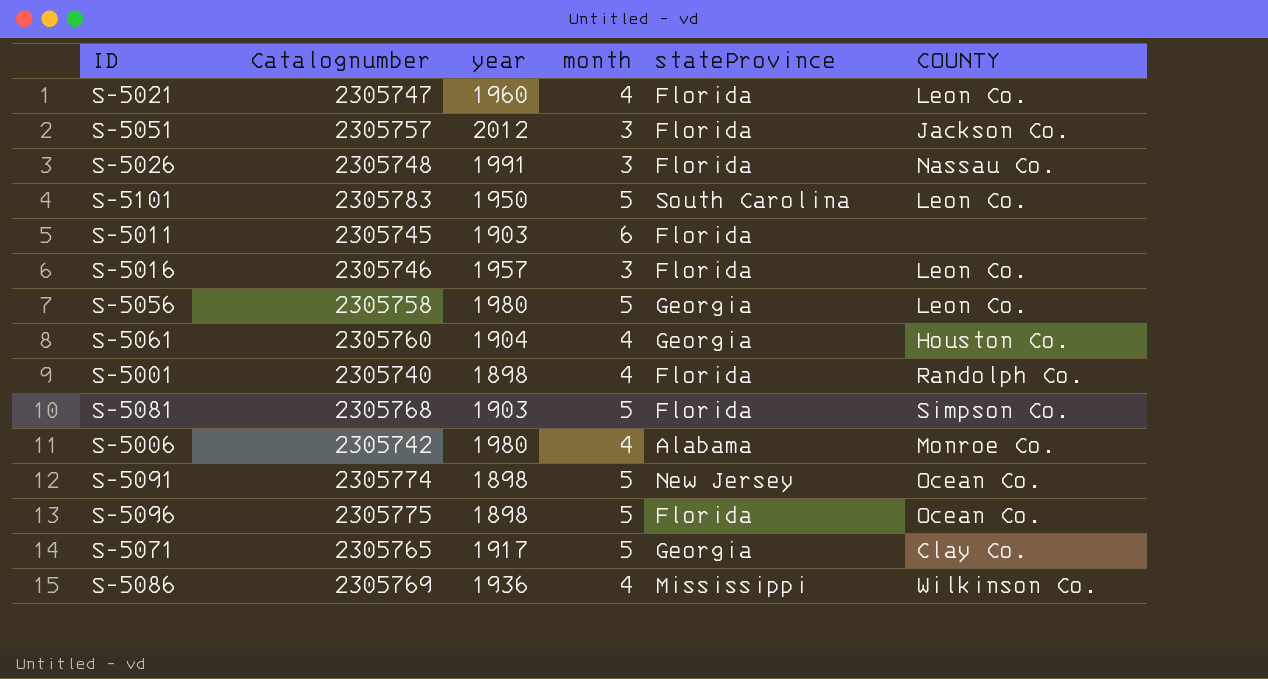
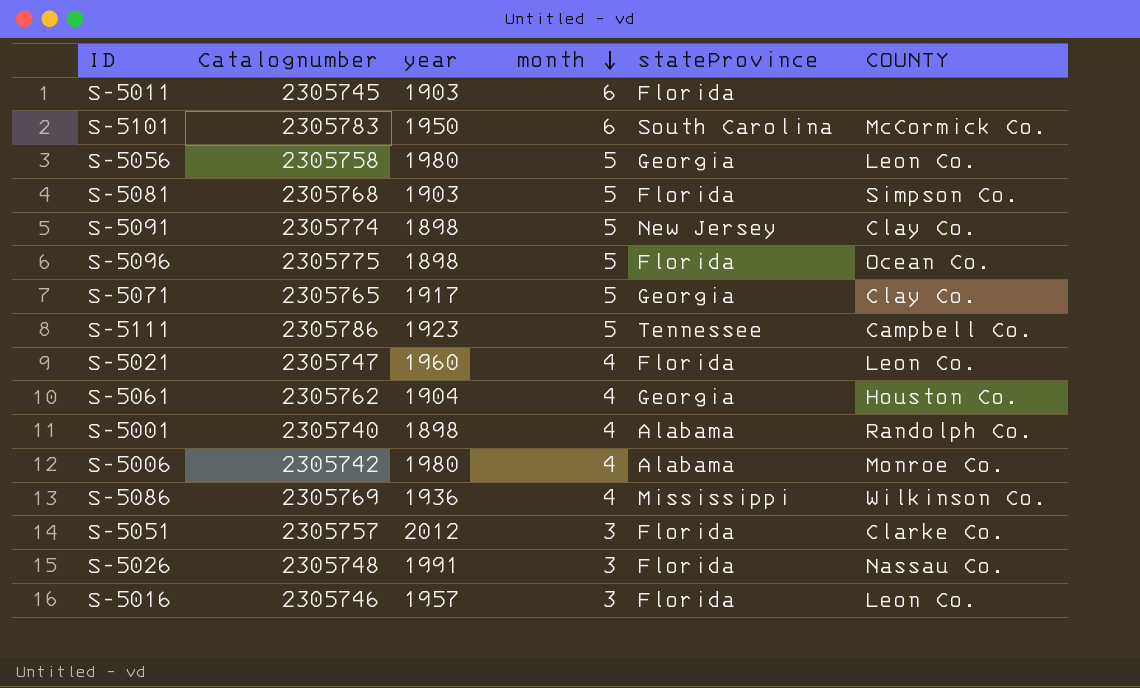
row order: none -> month descending
S-5101 | month: 5 -> 6
S-5101 | COUNTY: Leon Co. -> McCormick Co.
S-5091 | COUNTY: Ocean Co. -> Clay Co.
row S-5111: none -> 2305786 | 1923 | 5 | Tennessee | Campbell Co.
S-5061 | Catalognumber: 2305760 -> 2305762
S-5001 | stateProvince: Florida -> Alabama
S-5051 | COUNTY: Jackson Co. -> Clarke Co.

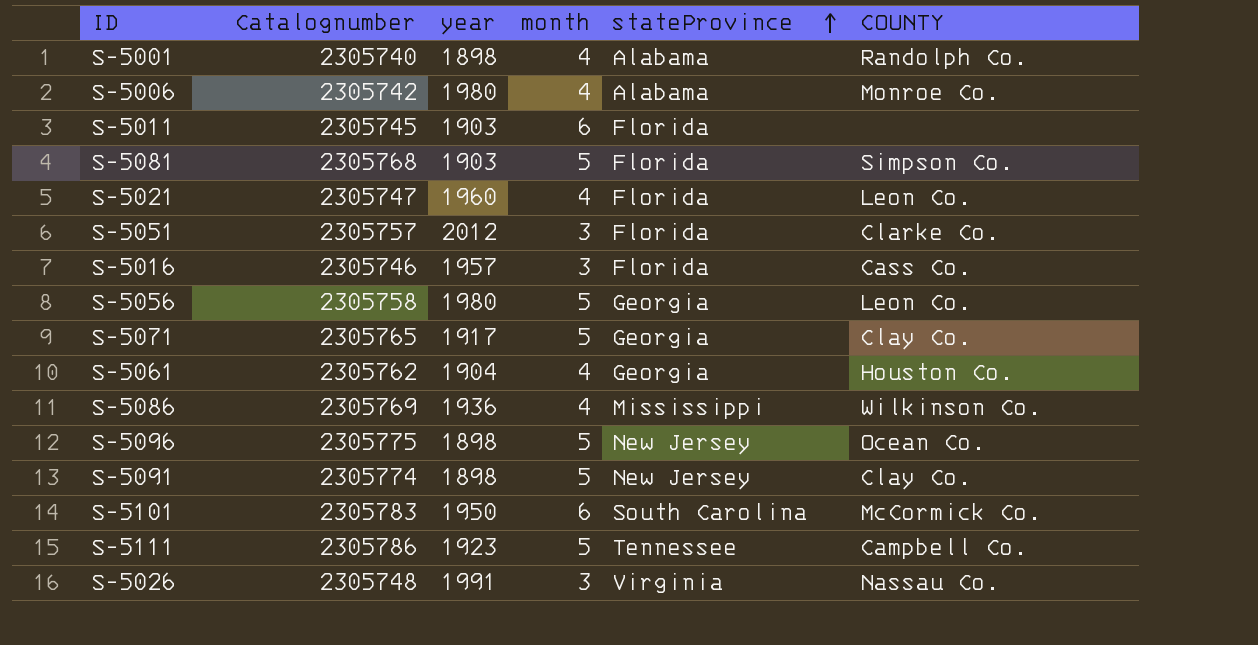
row order: month descending -> stateProvince ascending
S-5016 | COUNTY: Leon Co. -> Cass Co.
S-5096 | stateProvince: Florida -> New Jersey
S-5026 | stateProvince: Florida -> Virginia

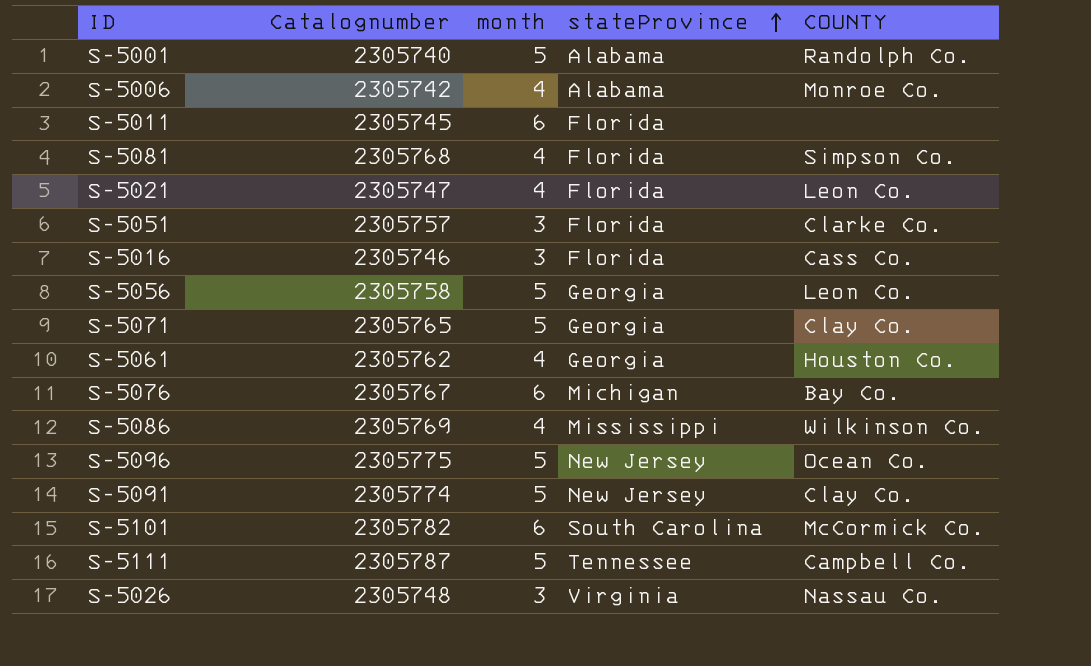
column year | position: 3 -> none
S-5001 | month: 4 -> 5
S-5081 | month: 5 -> 4
row S-5076: none -> 2305767 | 6 | Michigan | Bay Co.
S-5101 | Catalognumber: 2305783 -> 2305782
S-5111 | Catalognumber: 2305786 -> 2305787

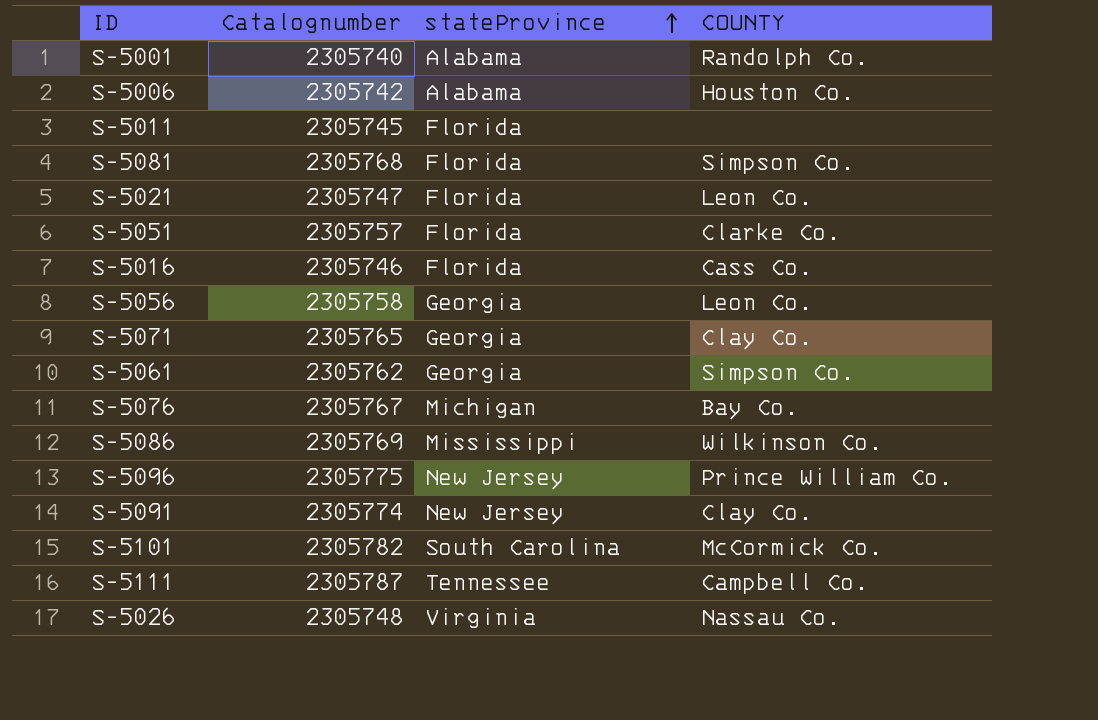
column month | position: 3 -> none
S-5006 | COUNTY: Monroe Co. -> Houston Co.
S-5061 | COUNTY: Houston Co. -> Simpson Co.
S-5096 | COUNTY: Ocean Co. -> Prince William Co.

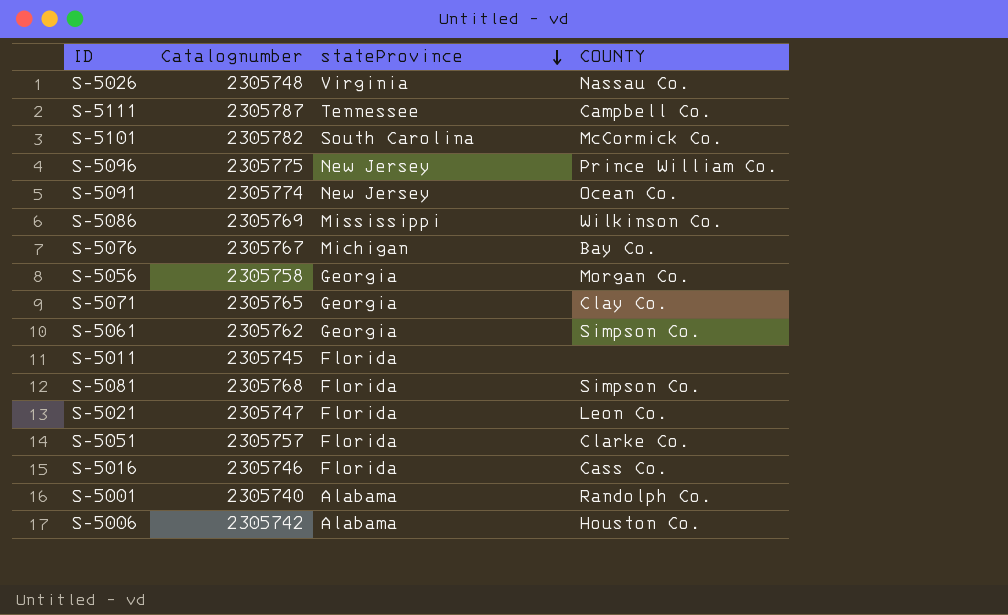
row order: stateProvince ascending -> stateProvince descending
S-5091 | COUNTY: Clay Co. -> Ocean Co.
S-5056 | COUNTY: Leon Co. -> Morgan Co.

